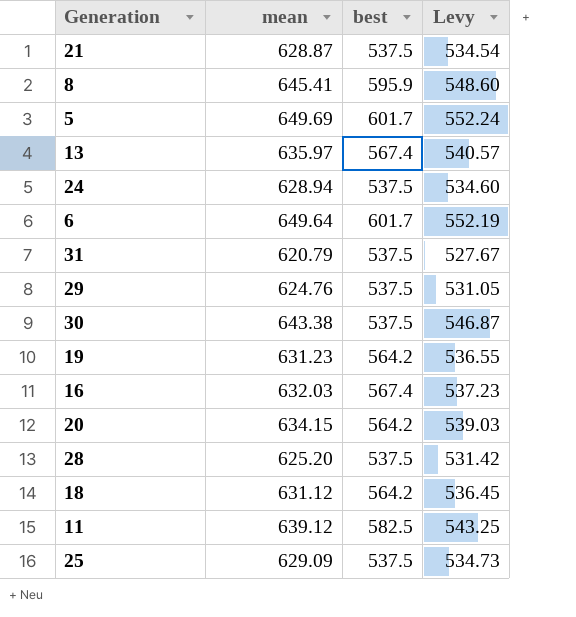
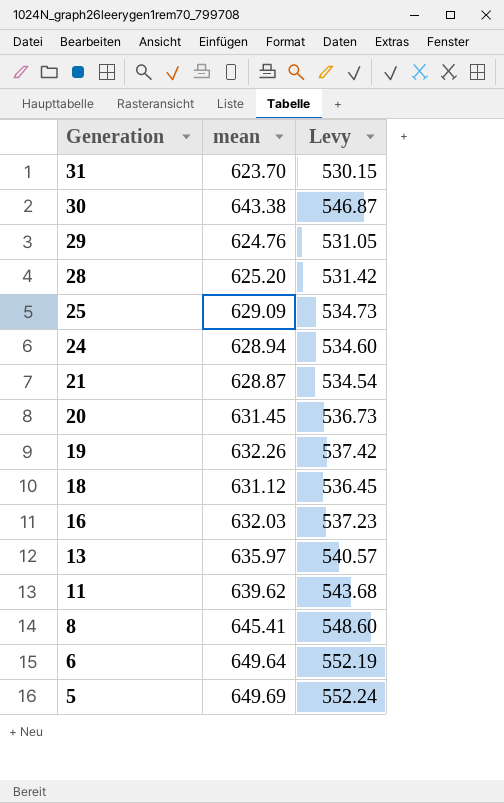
row order: none -> Generation descending
column best | position: 3 -> none
31 | mean: 620.79 -> 623.70
31 | Levy: 527.67 -> 530.15
20 | mean: 634.15 -> 631.45
20 | Levy: 539.03 -> 536.73
19 | mean: 631.23 -> 632.26
19 | Levy: 536.55 -> 537.42
11 | mean: 639.12 -> 639.62
11 | Levy: 543.25 -> 543.68

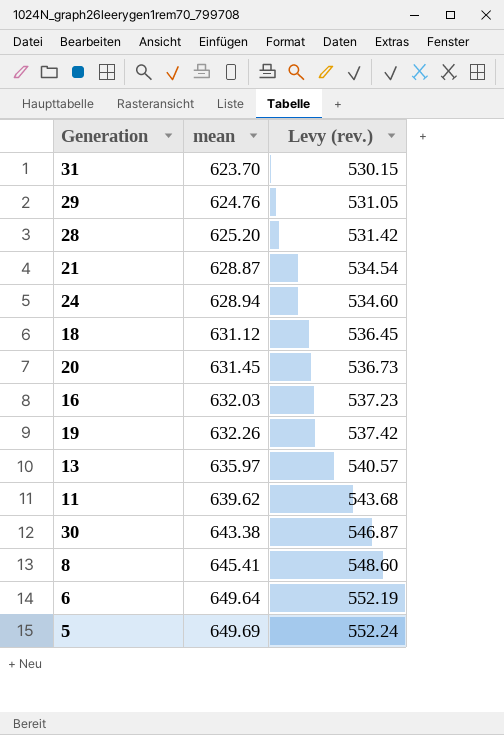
row order: Generation descending -> mean ascending
column name: Levy -> Levy (rev.)
row 25: 629.09 | 534.73 -> none

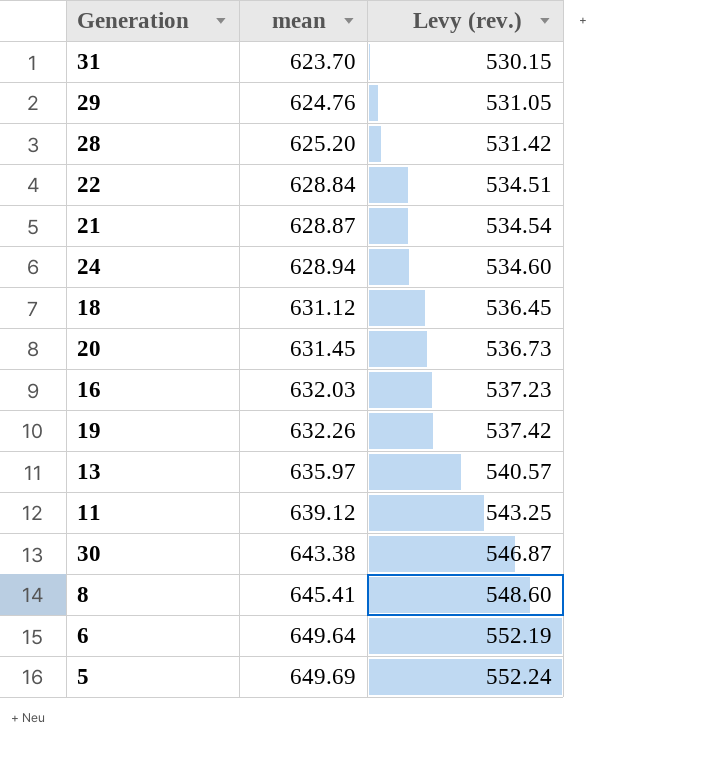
row 22: none -> 628.84 | 534.51
11 | mean: 639.62 -> 639.12
11 | Levy (rev.): 543.68 -> 543.25

